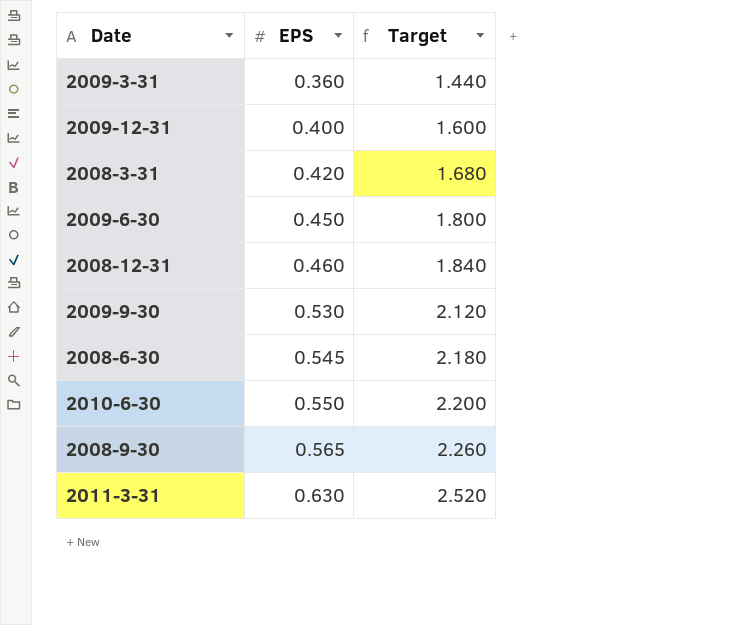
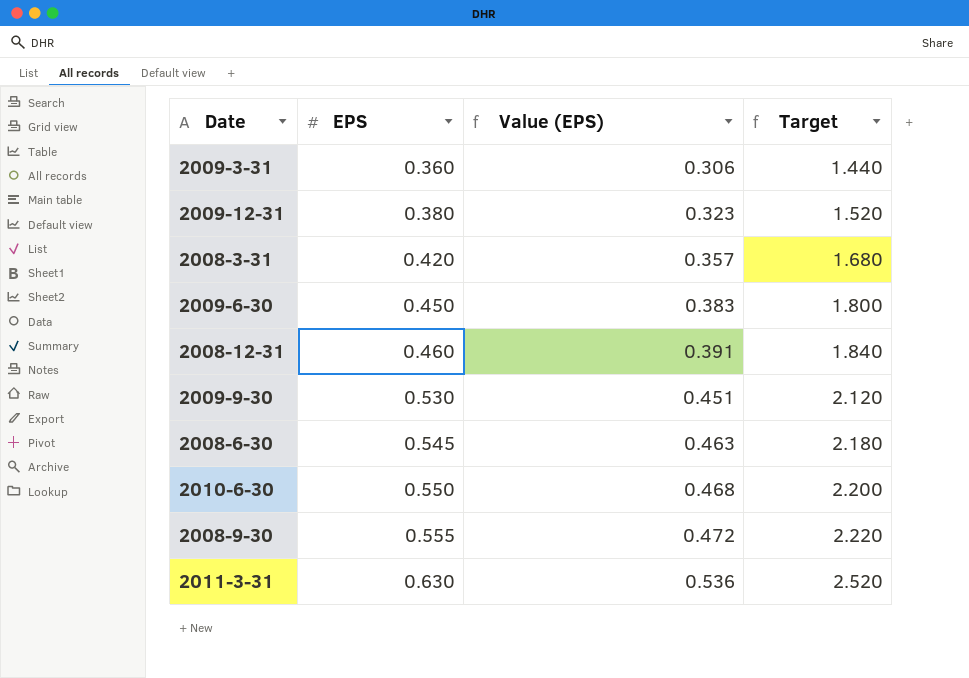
column Value (EPS) | formula: none -> [EPS] * 0.85
2009-12-31 | EPS: 0.400 -> 0.380
2009-12-31 | Target: 1.600 -> 1.520
2008-9-30 | EPS: 0.565 -> 0.555
2008-9-30 | Target: 2.260 -> 2.220

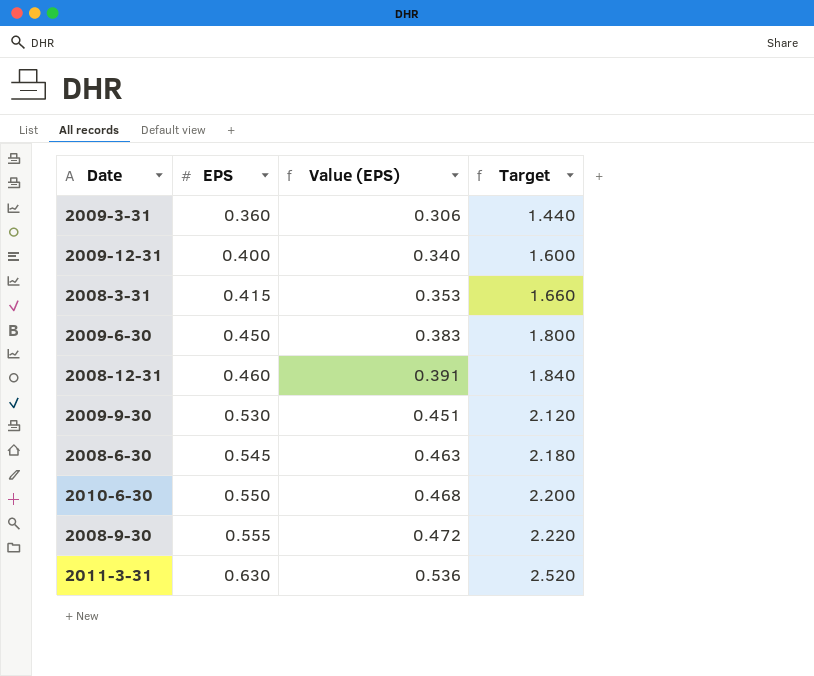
2009-12-31 | EPS: 0.380 -> 0.400
2009-12-31 | Value (EPS): 0.323 -> 0.340
2009-12-31 | Target: 1.520 -> 1.600
2008-3-31 | EPS: 0.420 -> 0.415
2008-3-31 | Value (EPS): 0.357 -> 0.353
2008-3-31 | Target: 1.680 -> 1.660

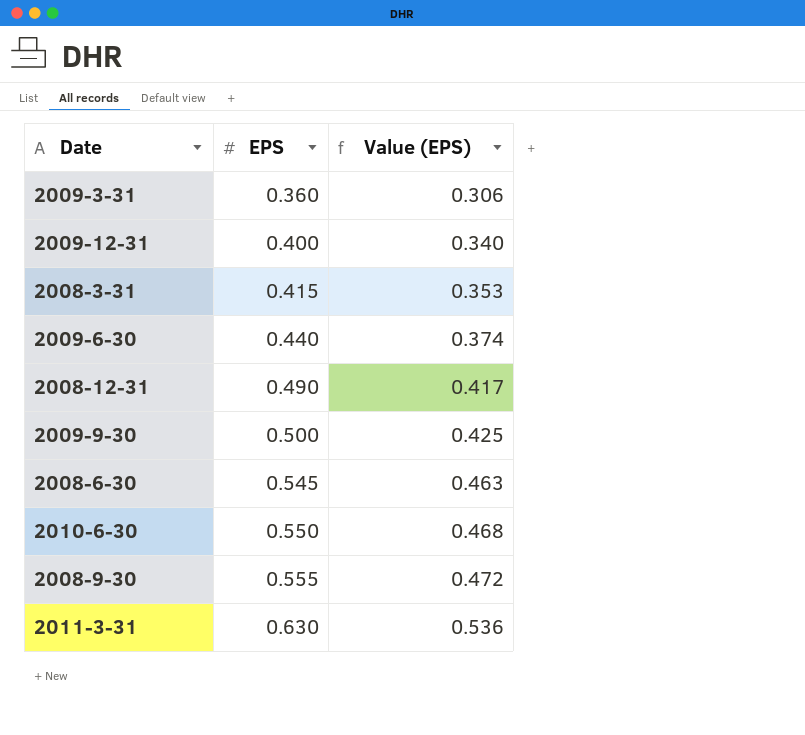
column Target | formula: [EPS] * 4 -> none
2009-6-30 | EPS: 0.450 -> 0.440
2009-6-30 | Value (EPS): 0.383 -> 0.374
2008-12-31 | EPS: 0.460 -> 0.490
2008-12-31 | Value (EPS): 0.391 -> 0.417
2009-9-30 | EPS: 0.530 -> 0.500
2009-9-30 | Value (EPS): 0.451 -> 0.425

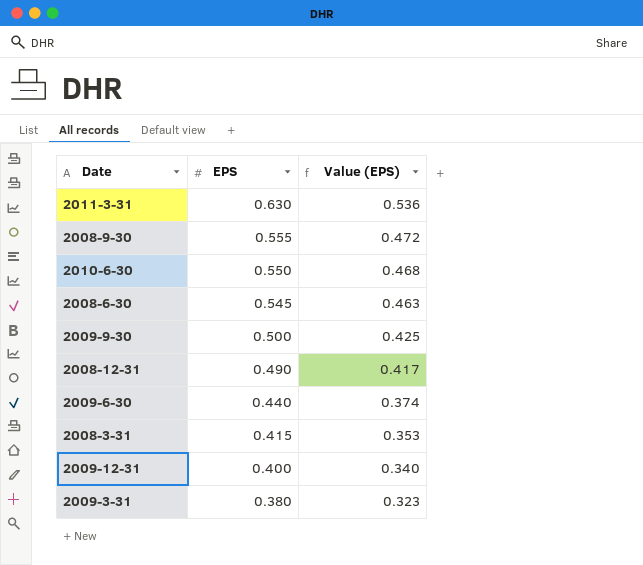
row order: EPS ascending -> EPS descending
2009-3-31 | EPS: 0.360 -> 0.380
2009-3-31 | Value (EPS): 0.306 -> 0.323

